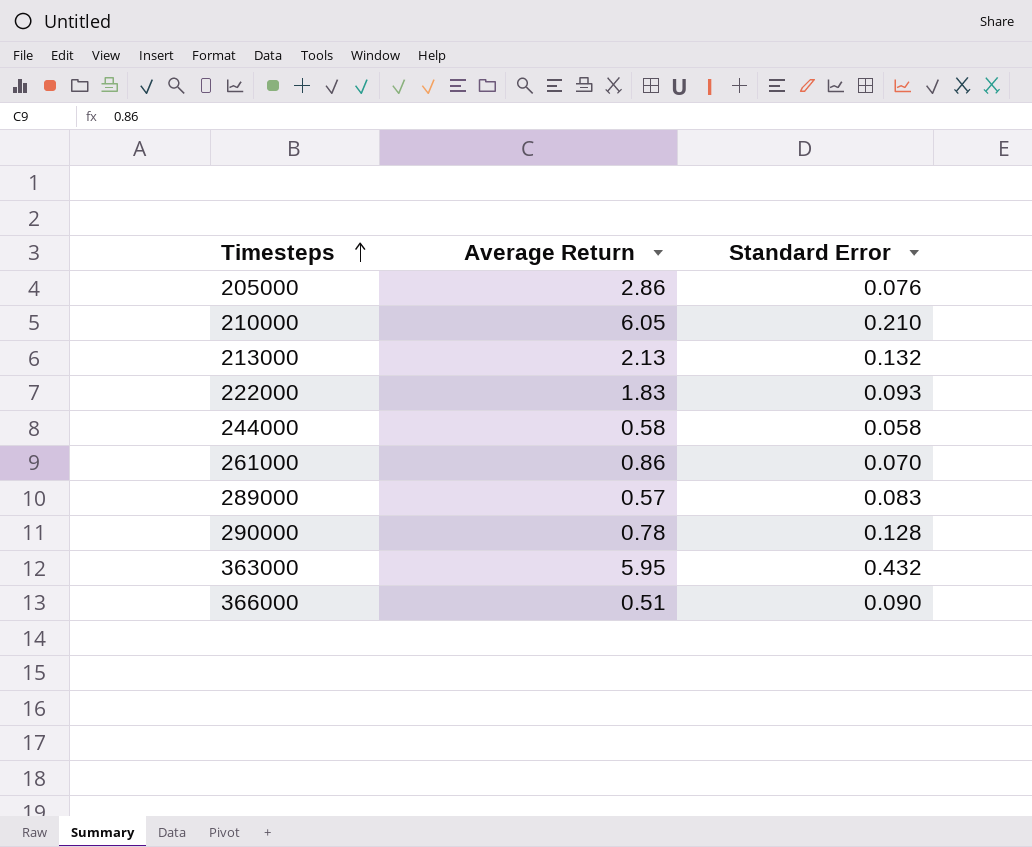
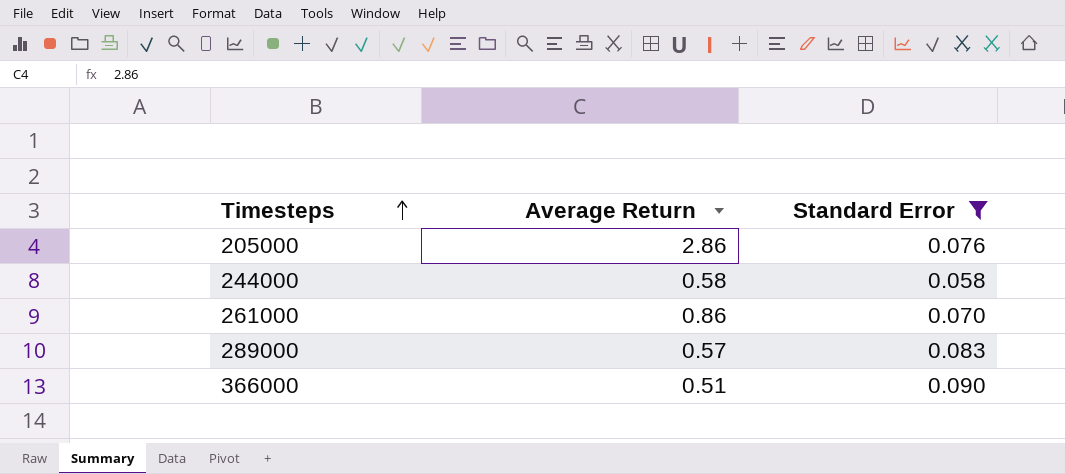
filter: none -> Standard Error <= 0.090

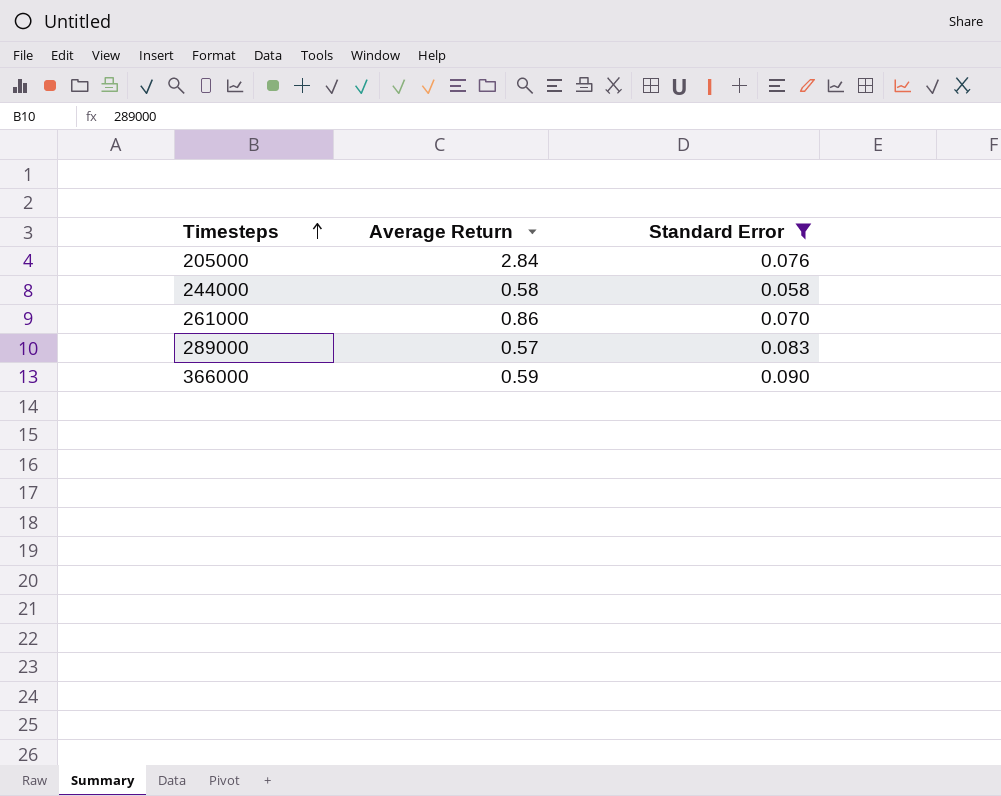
205000 | Average Return: 2.86 -> 2.84
366000 | Average Return: 0.51 -> 0.59

